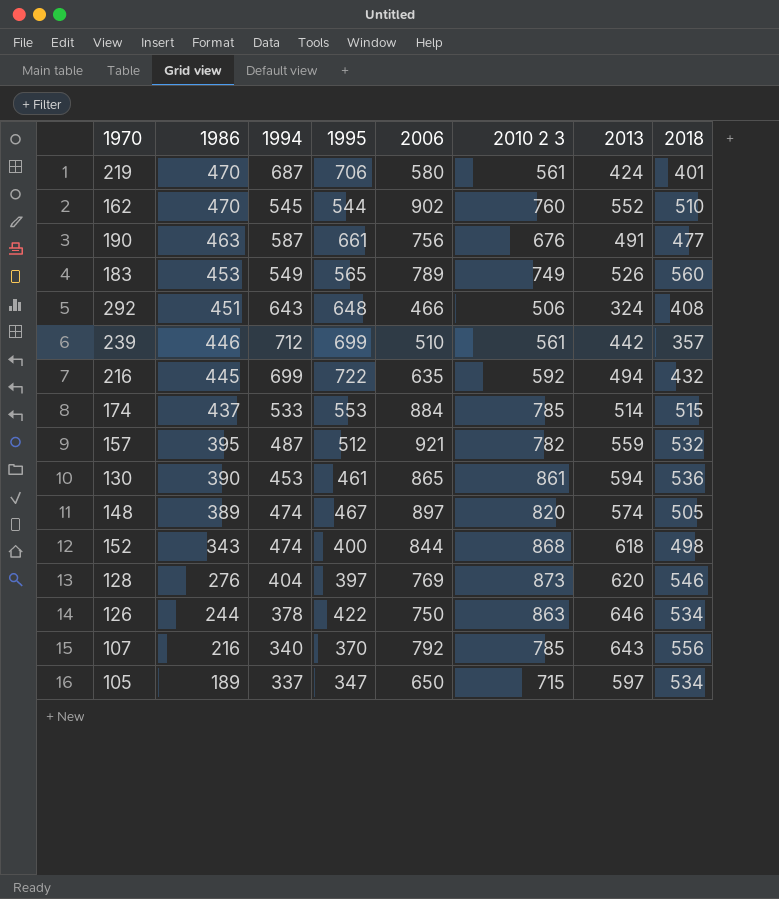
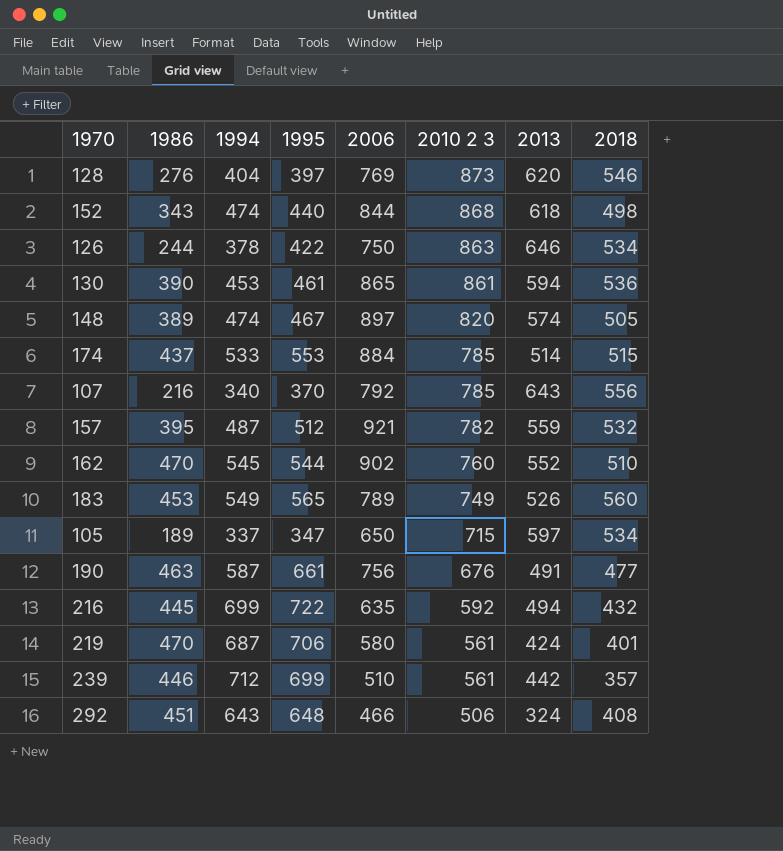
row order: 1986 descending -> 2010 2 3 descending
152 | 1995: 400 -> 440

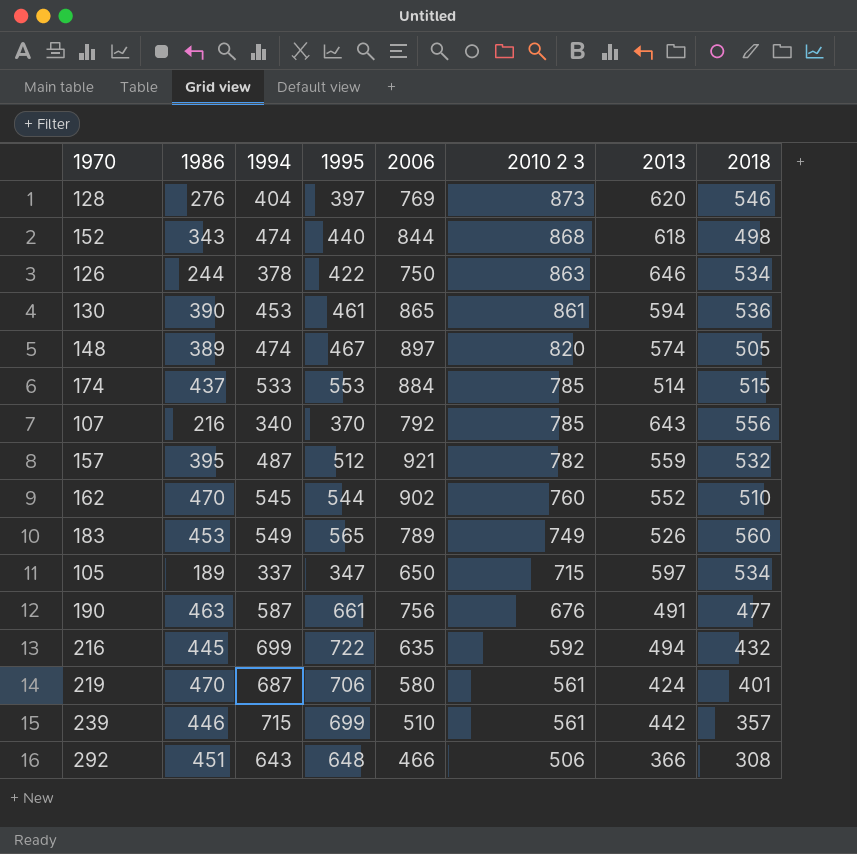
239 | 1994: 712 -> 715
292 | 2013: 324 -> 366
292 | 2018: 408 -> 308

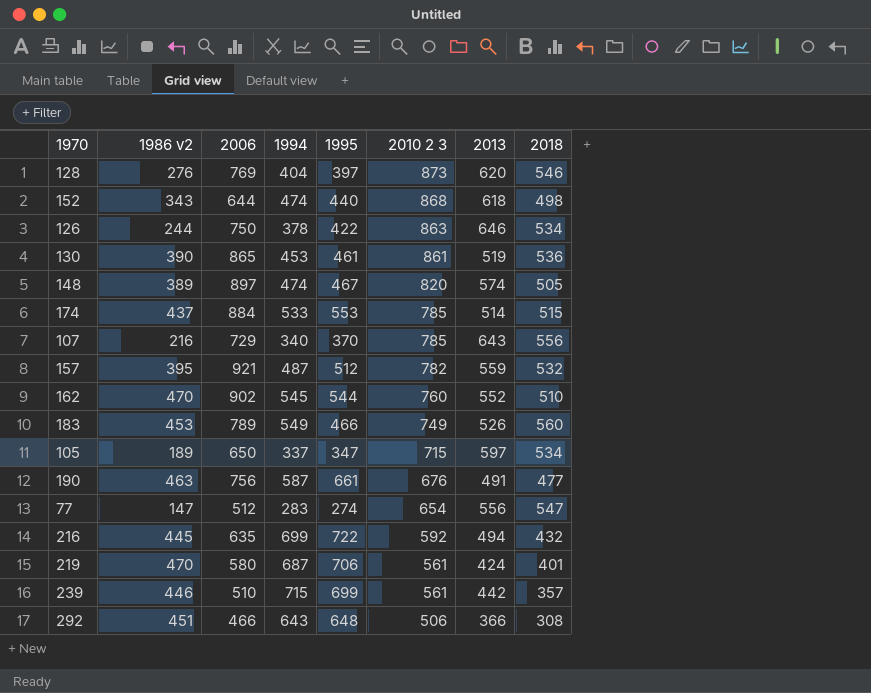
column name: 1986 -> 1986 v2
column 2006 | position: 5 -> 3
152 | 2006: 844 -> 644
130 | 2013: 594 -> 519
107 | 2006: 792 -> 729
183 | 1995: 565 -> 466
row 77: none -> 147 | 512 | 283 | 274 | 654 | 556 | 547

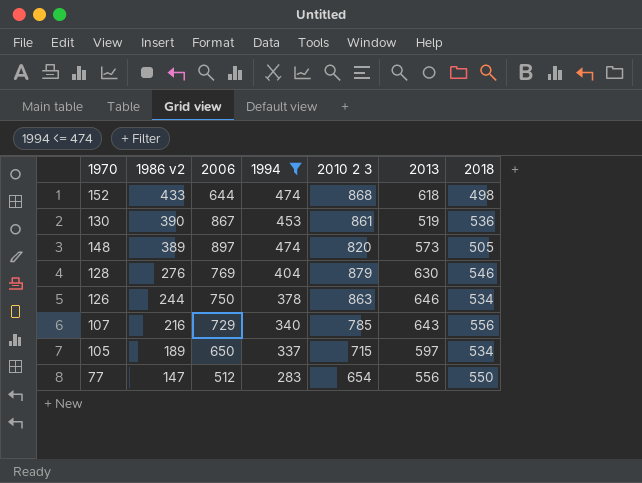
filter: none -> 1994 <= 474
row order: 2010 2 3 descending -> 1986 v2 descending
column 1995 | position: 5 -> none
152 | 1986 v2: 343 -> 433
130 | 2006: 865 -> 867
148 | 2013: 574 -> 573
128 | 2010 2 3: 873 -> 879
128 | 2013: 620 -> 630
77 | 2018: 547 -> 550

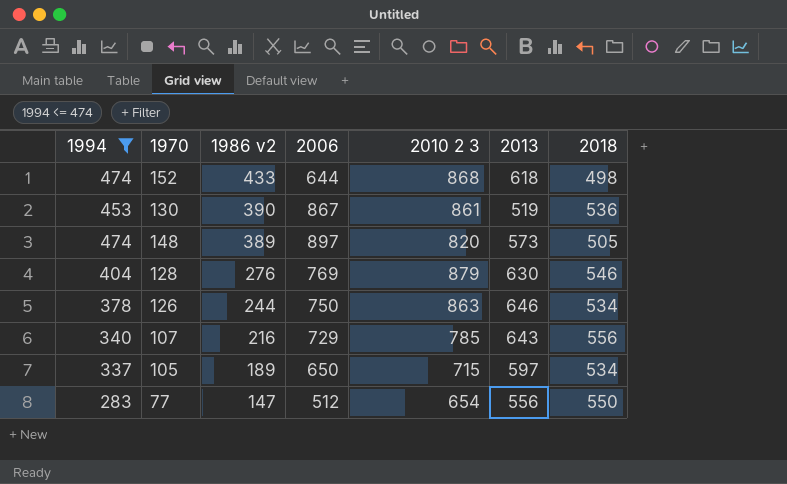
column 1994 | position: 4 -> 1

